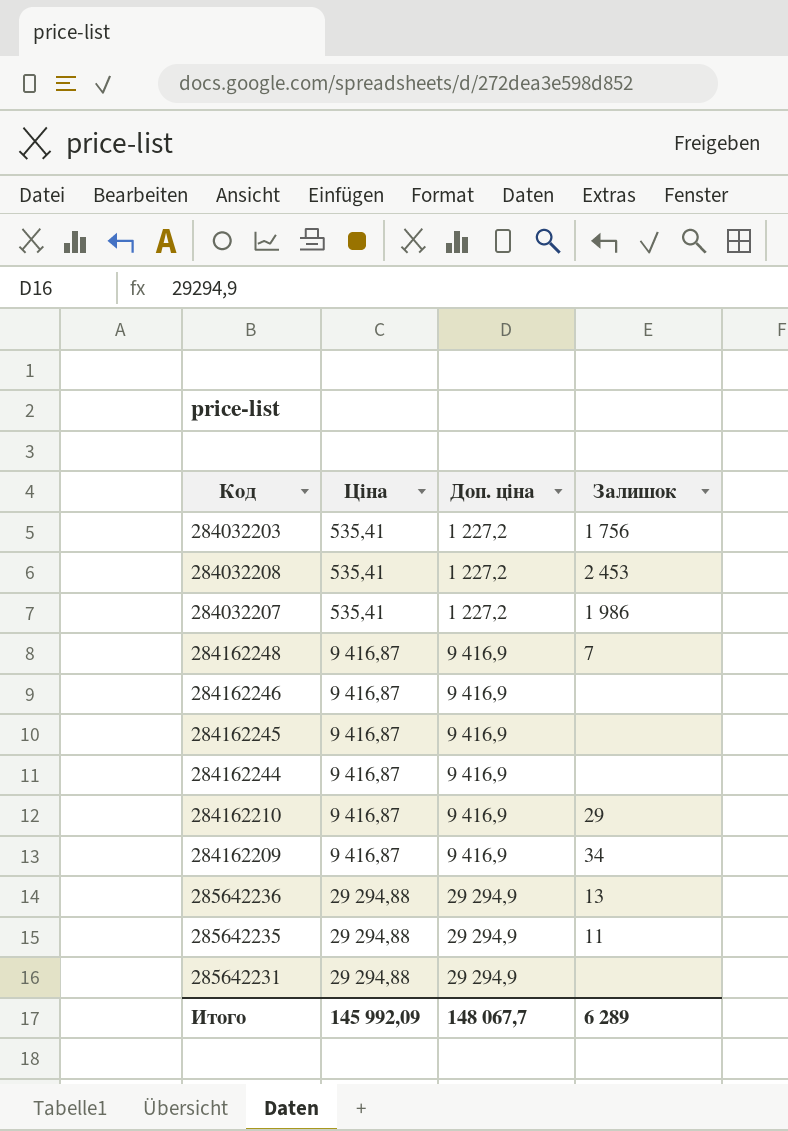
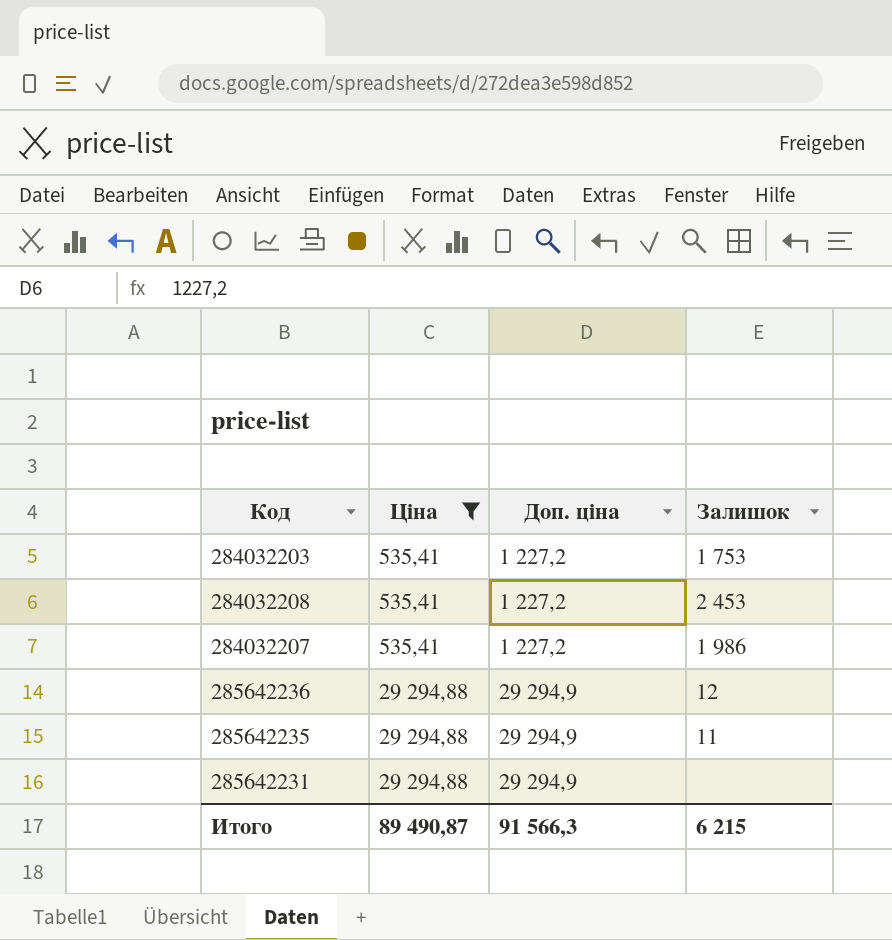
filter: none -> Ціна != 9 416,87
284032203 | Залишок: 1 756 -> 1 753
285642236 | Залишок: 13 -> 12
Итого | Ціна: 145 992,09 -> 89 490,87
Итого | Доп. ціна: 148 067,7 -> 91 566,3
Итого | Залишок: 6 289 -> 6 215

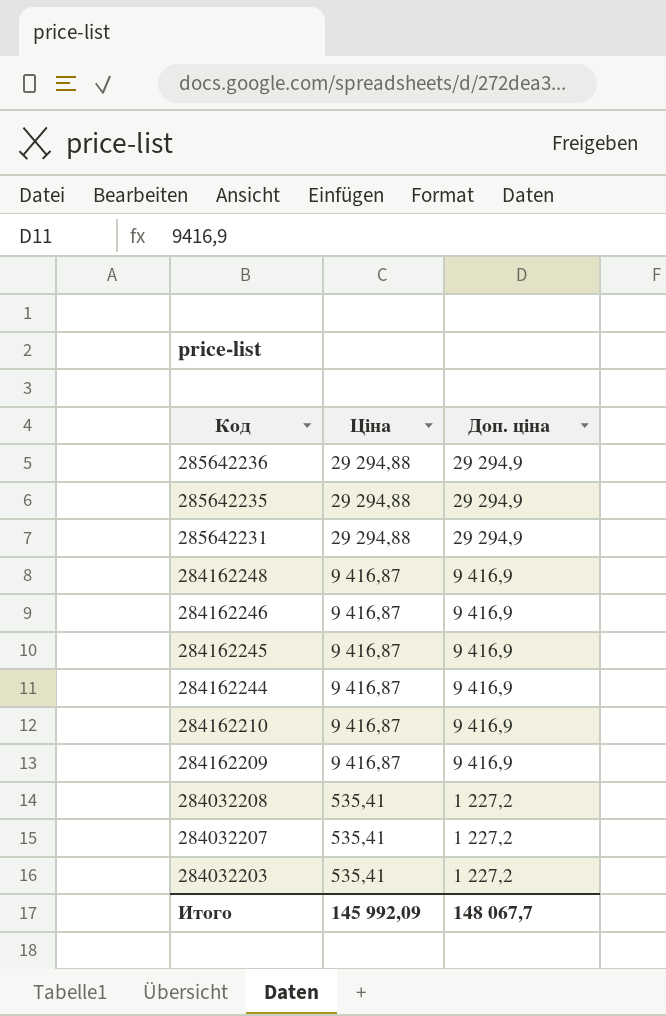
filter: Ціна != 9 416,87 -> none
row order: Ціна ascending -> Код descending
column Залишок | position: 4 -> none
Итого | Ціна: 89 490,87 -> 145 992,09
Итого | Доп. ціна: 91 566,3 -> 148 067,7

